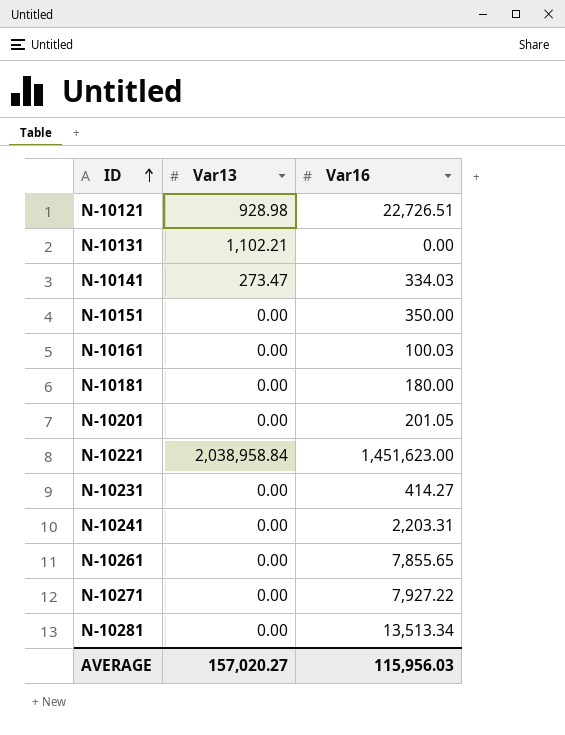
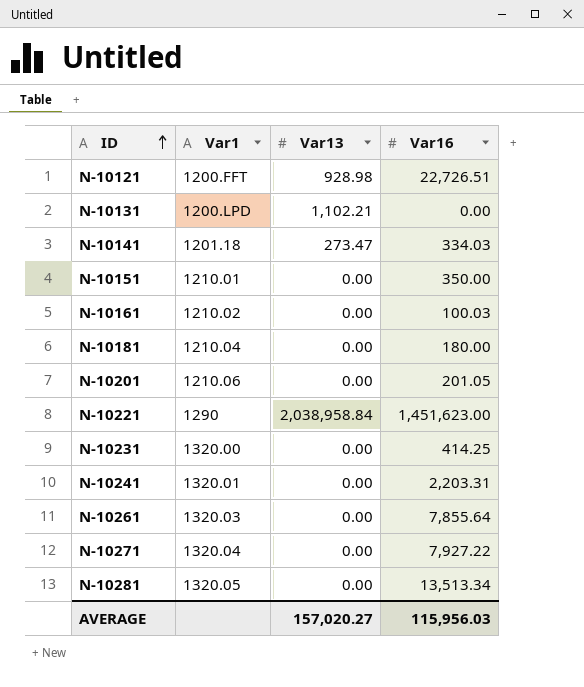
column Var1 | position: none -> 2
N-10231 | Var16: 414.27 -> 414.25
N-10261 | Var16: 7,855.65 -> 7,855.64

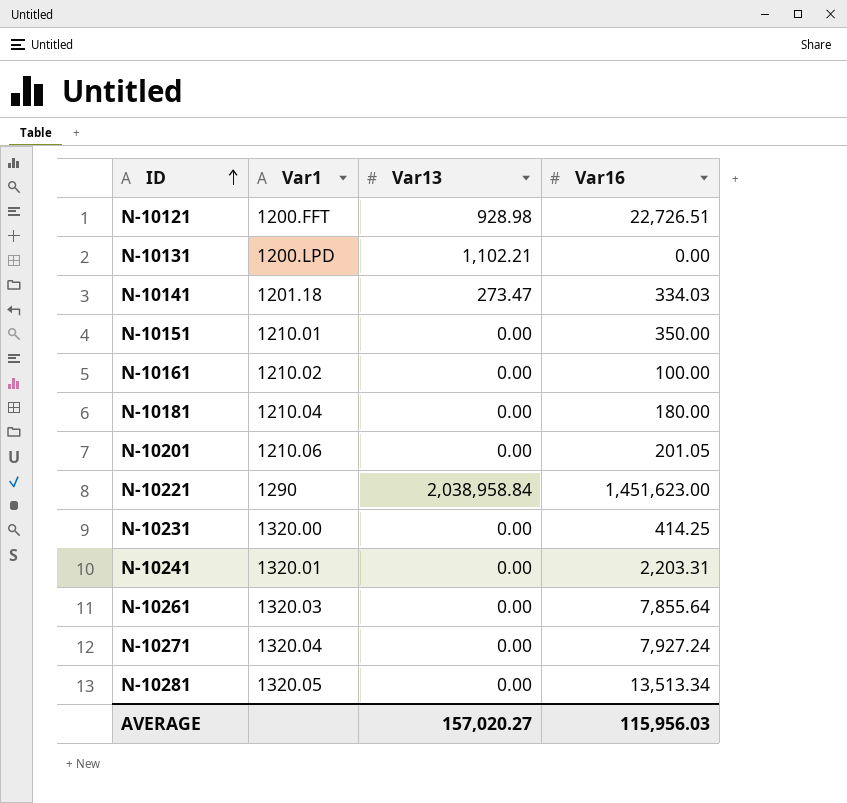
N-10161 | Var16: 100.03 -> 100.00
N-10271 | Var16: 7,927.22 -> 7,927.24

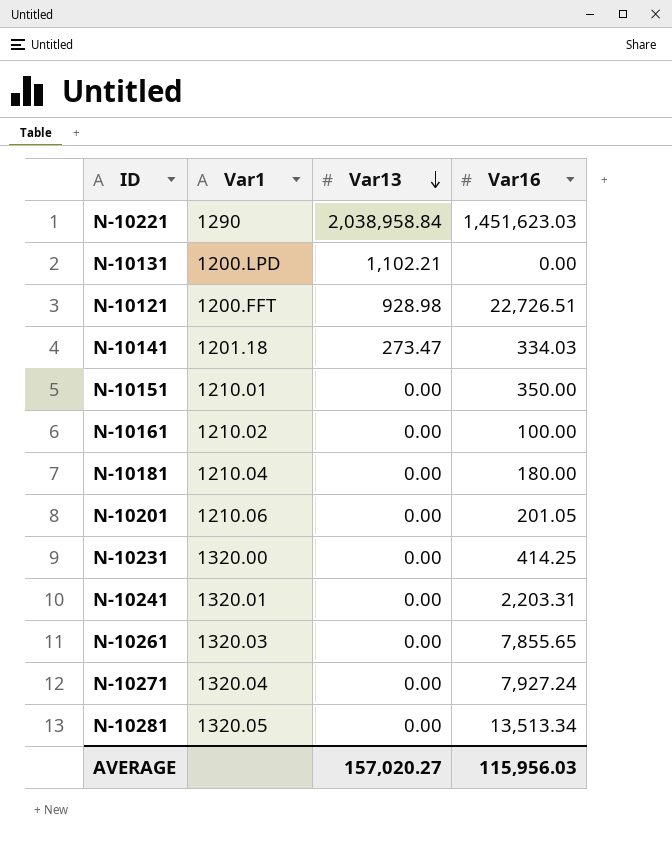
row order: ID ascending -> Var13 descending
N-10221 | Var16: 1,451,623.00 -> 1,451,623.03
N-10261 | Var16: 7,855.64 -> 7,855.65

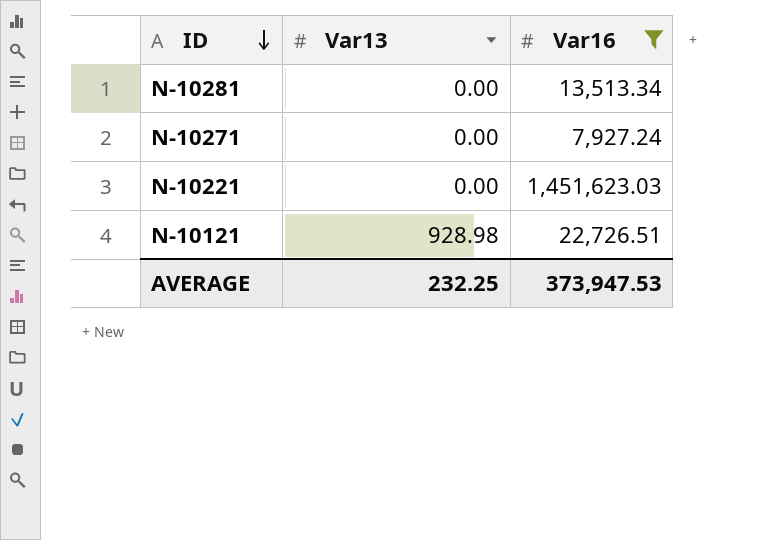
filter: none -> Var16 >= 7,927.24
row order: Var13 descending -> ID descending
column Var1 | position: 2 -> none
N-10221 | Var13: 2,038,958.84 -> 0.00
AVERAGE | Var13: 157,020.27 -> 232.25
AVERAGE | Var16: 115,956.03 -> 373,947.53

